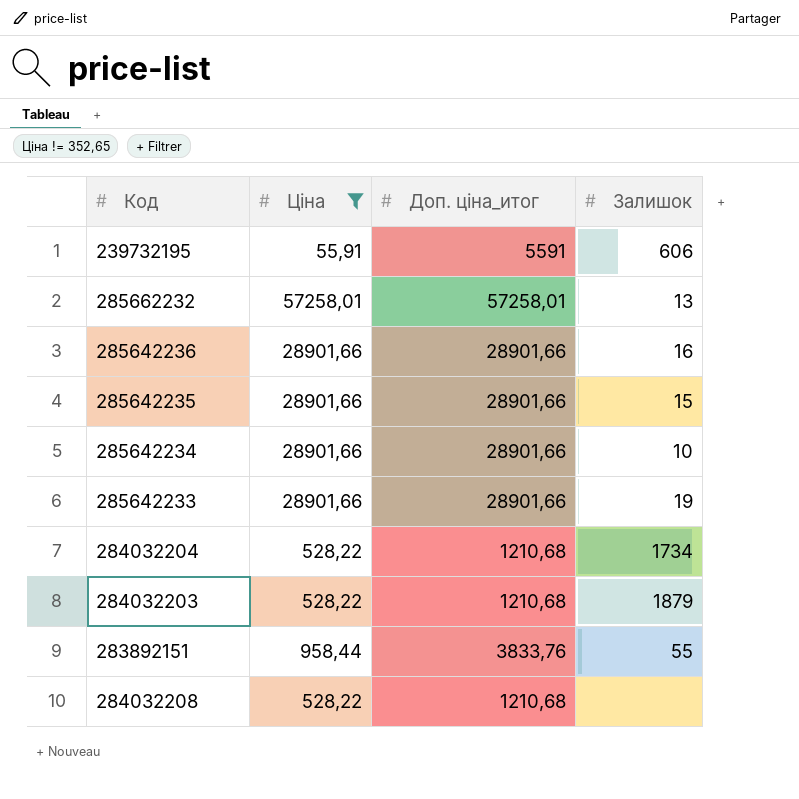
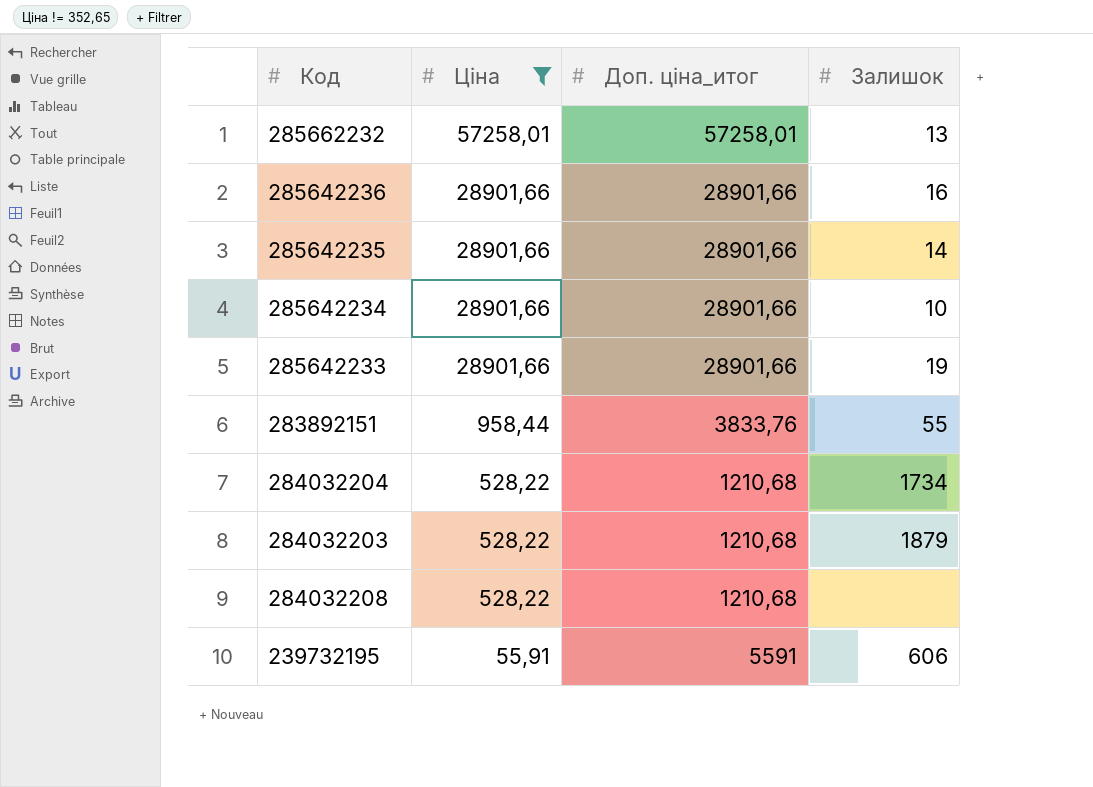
row order: none -> Ціна descending
285642235 | Залишок: 15 -> 14

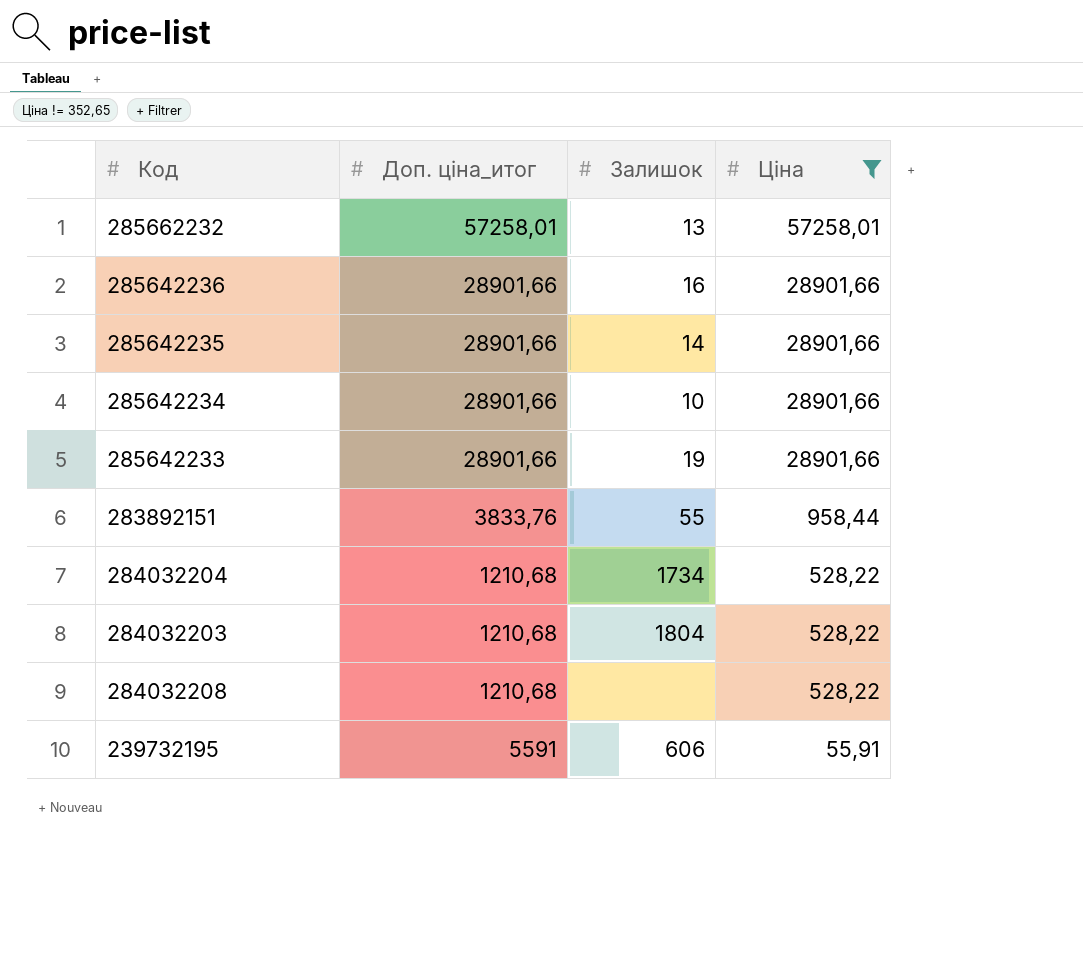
column Ціна | position: 2 -> 4
284032203 | Залишок: 1879 -> 1804

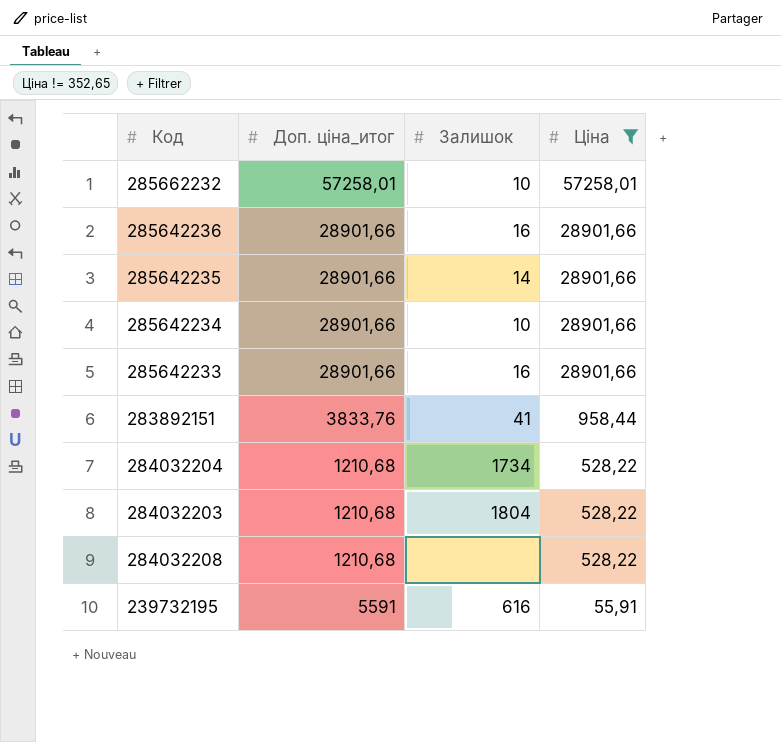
285662232 | Залишок: 13 -> 10
285642233 | Залишок: 19 -> 16
283892151 | Залишок: 55 -> 41
239732195 | Залишок: 606 -> 616

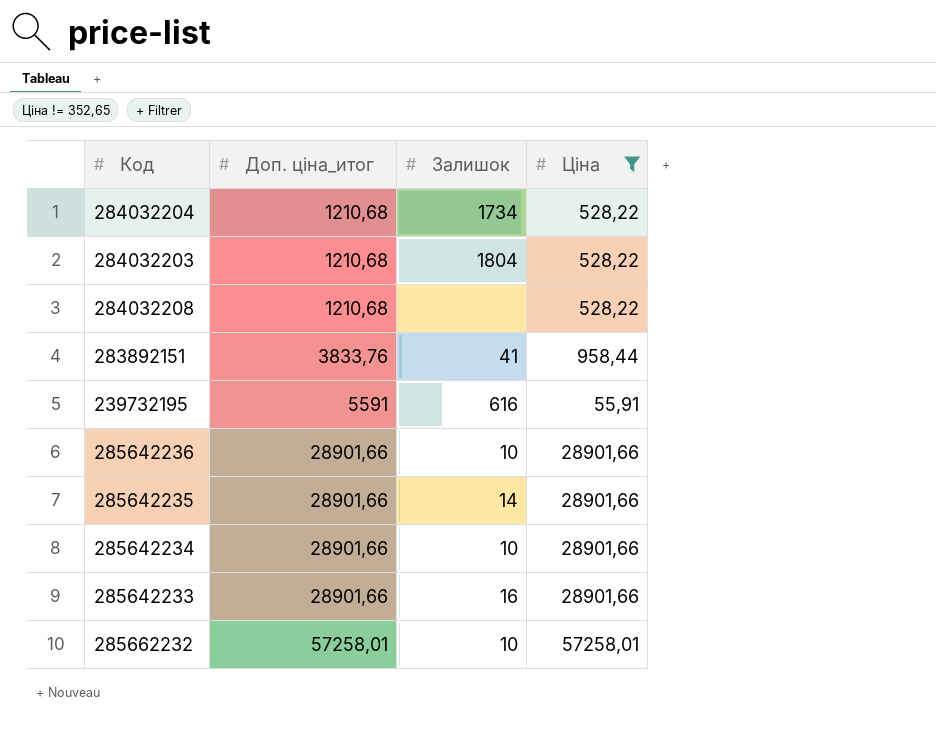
row order: Ціна descending -> Доп. ціна_итог ascending
285642236 | Залишок: 16 -> 10

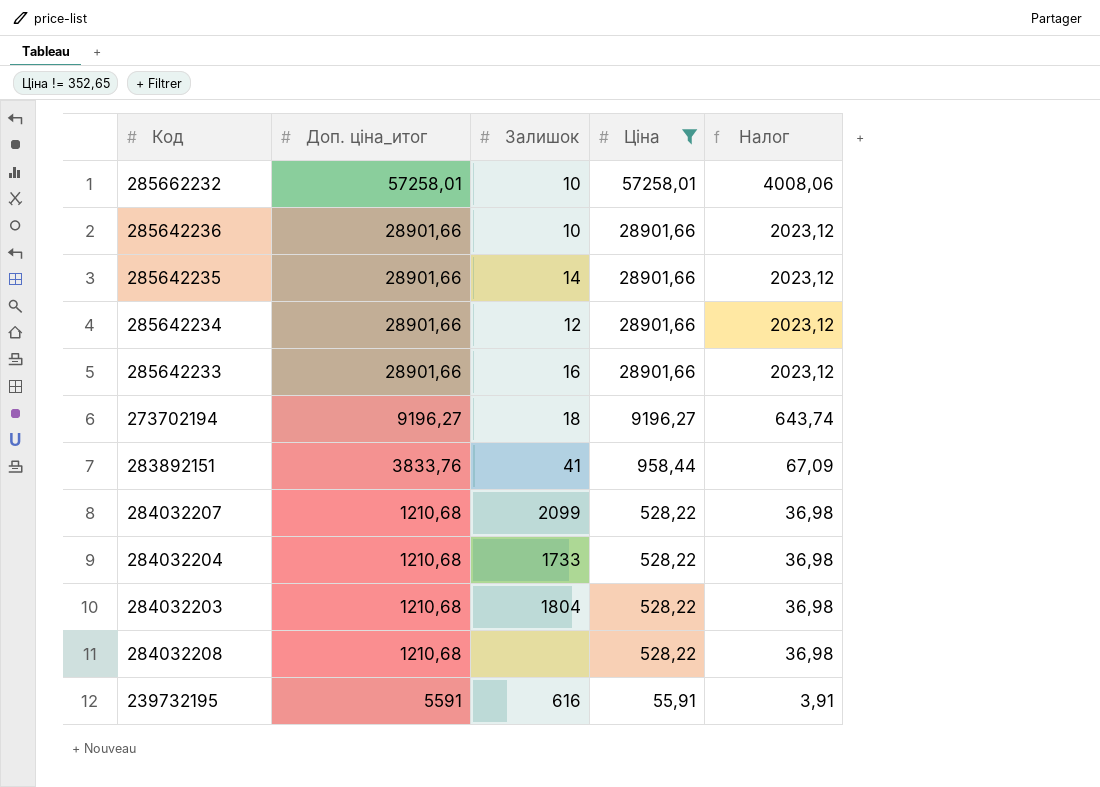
row order: Доп. ціна_итог ascending -> Ціна descending
column Налог | formula: none -> [Ціна] * 0,07
285642234 | Залишок: 10 -> 12
row 273702194: none -> 9196,27 | 18 | 9196,27 | 643,74
row 284032207: none -> 1210,68 | 2099 | 528,22 | 36,98
284032204 | Залишок: 1734 -> 1733

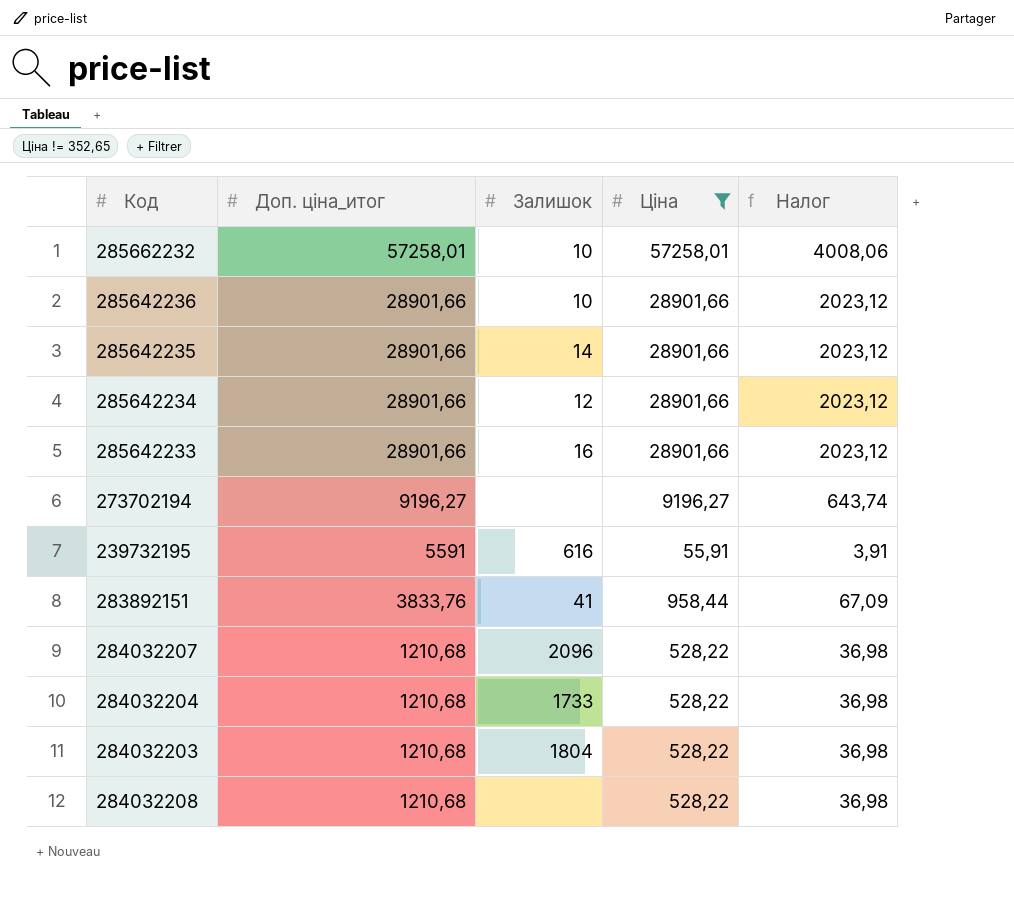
row order: Ціна descending -> Доп. ціна_итог descending
273702194 | Залишок: 18 -> none
284032207 | Залишок: 2099 -> 2096

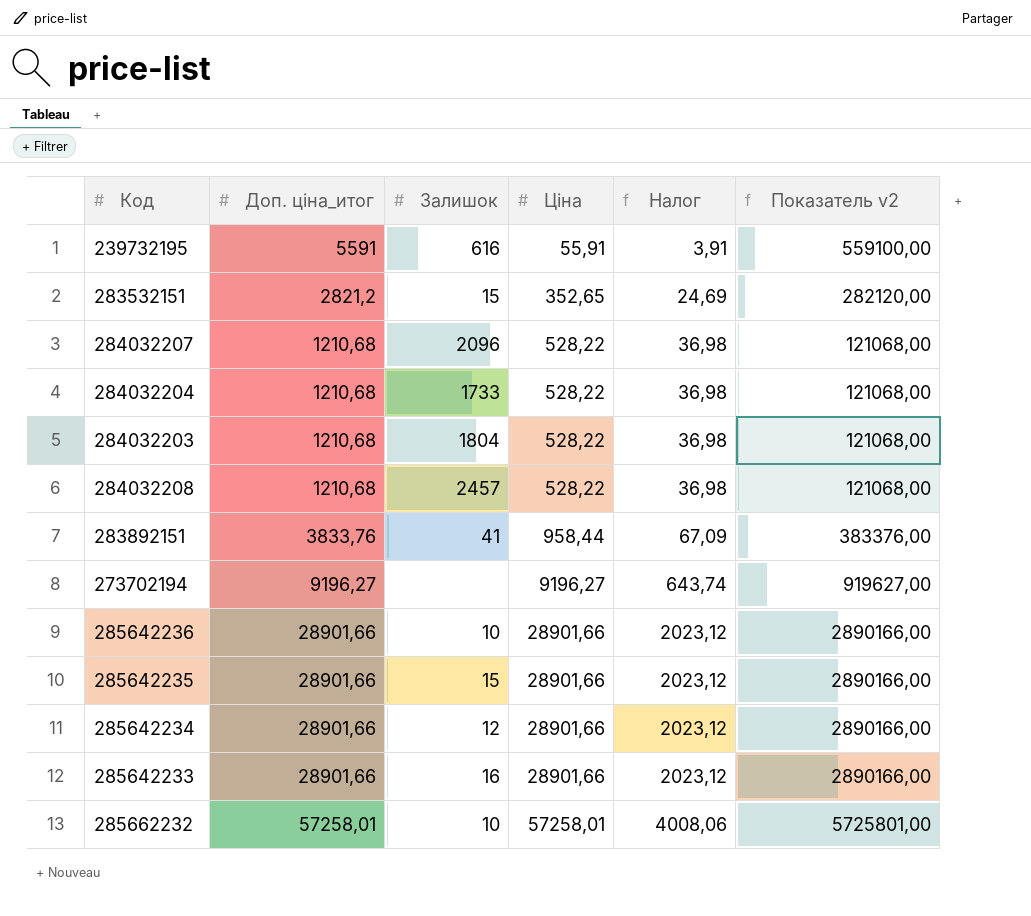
filter: Ціна != 352,65 -> none
row order: Доп. ціна_итог descending -> Ціна ascending
column Показатель v2 | formula: none -> [Доп. ціна_итог] * 100
284032208 | Залишок: none -> 2457
285642235 | Залишок: 14 -> 15

